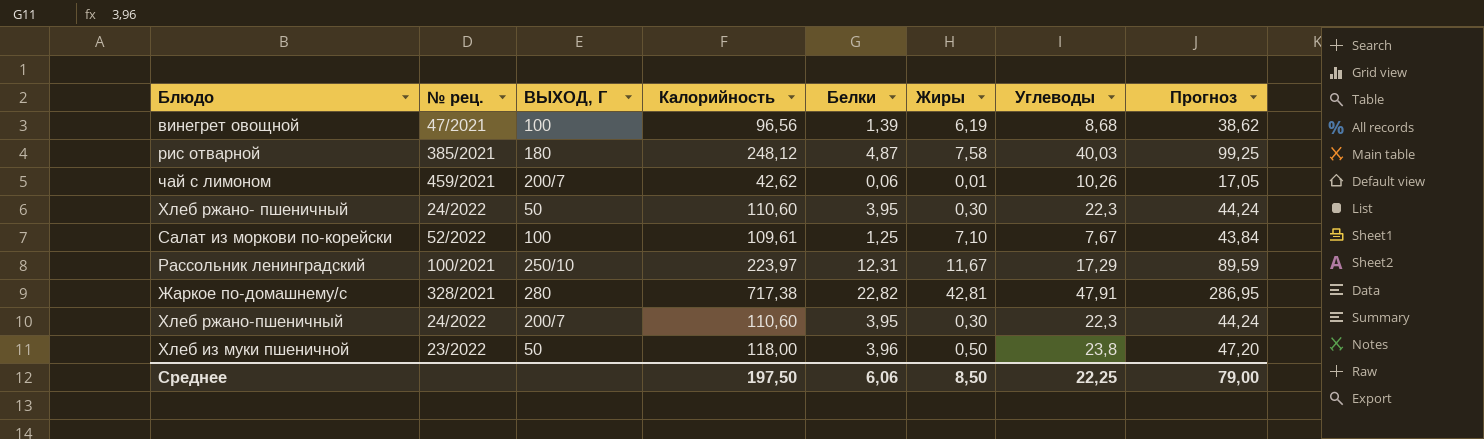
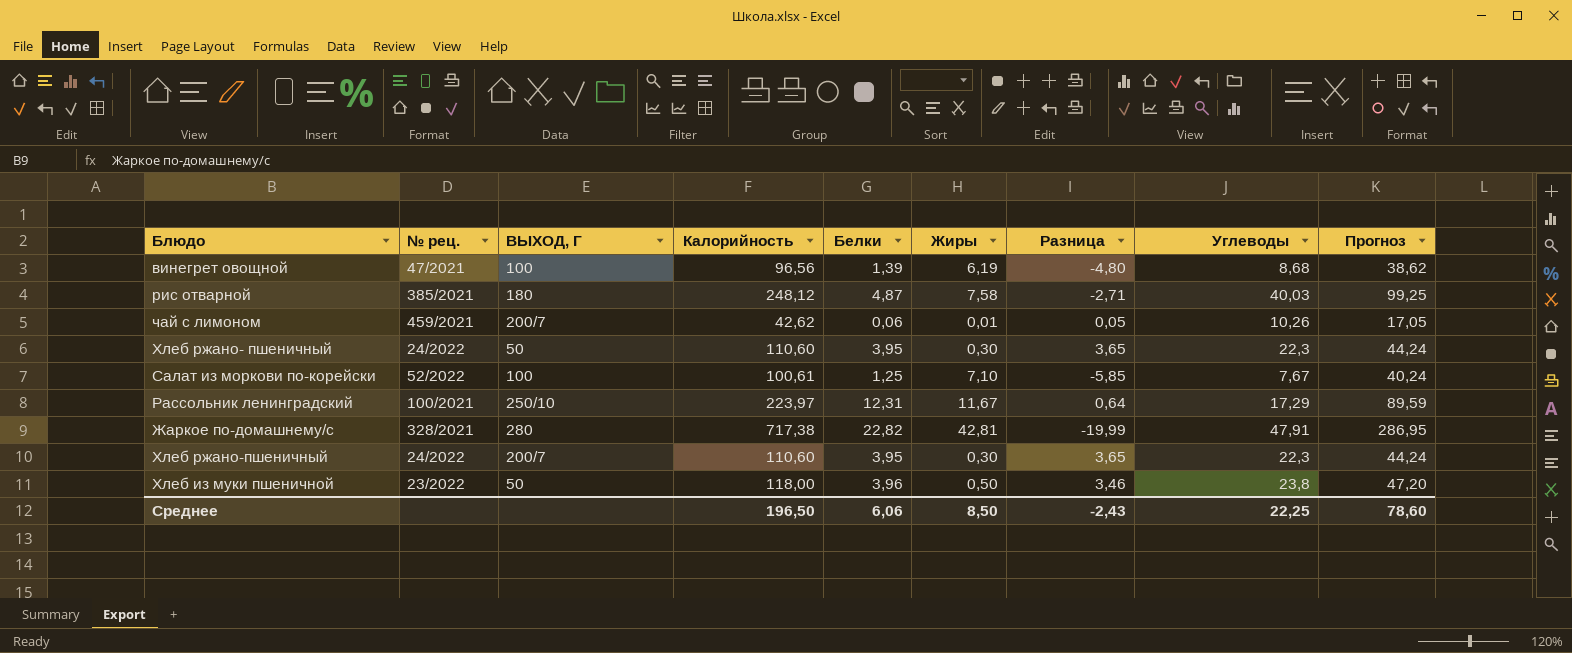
column Разница | formula: none -> [Белки] - [Жиры]
Салат из моркови по-корейски | Калорийность: 109,61 -> 100,61
Салат из моркови по-корейски | Прогноз: 43,84 -> 40,24
Среднее | Калорийность: 197,50 -> 196,50
Среднее | Прогноз: 79,00 -> 78,60

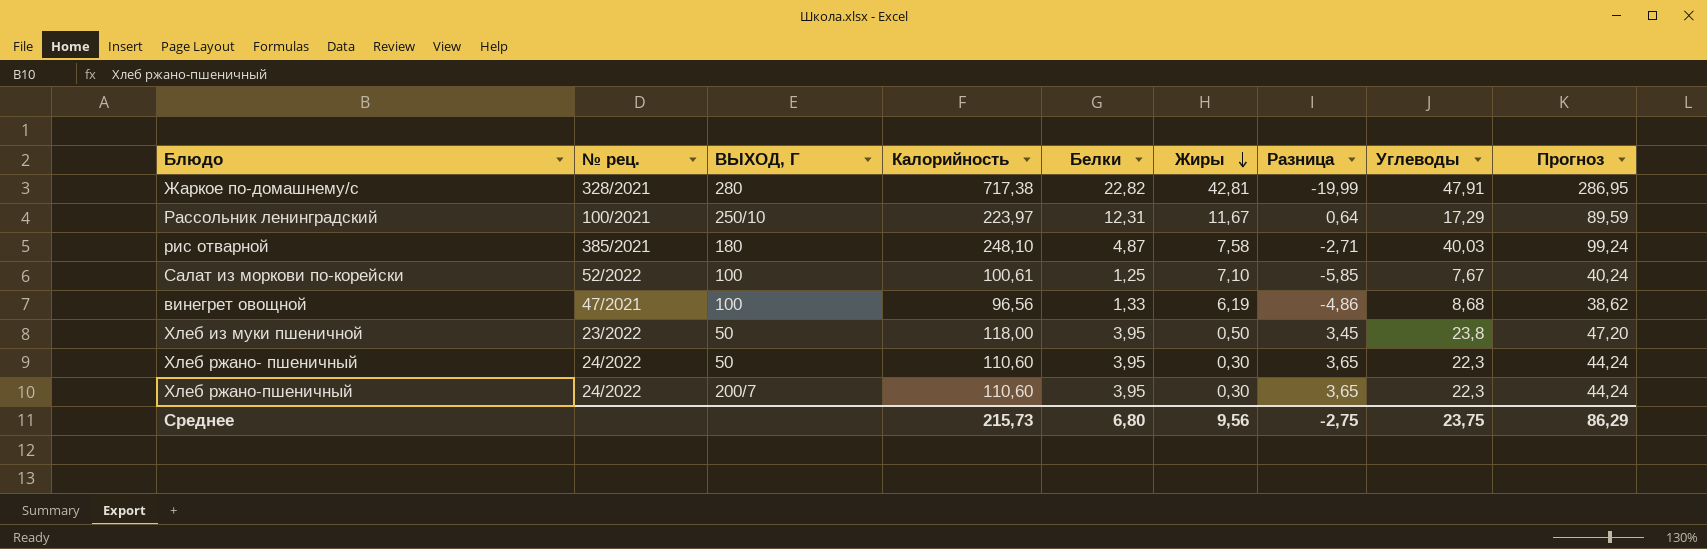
row order: none -> Жиры descending
row чай с лимоном: 459/2021 | 200/7 | 42,62 | 0,06 | 0,01 | 0,05 | 10,26 | 17,05 -> none
рис отварной | Калорийность: 248,12 -> 248,10
рис отварной | Прогноз: 99,25 -> 99,24
винегрет овощной | Белки: 1,39 -> 1,33
винегрет овощной | Разница: -4,80 -> -4,86
Хлеб из муки пшеничной | Белки: 3,96 -> 3,95
Хлеб из муки пшеничной | Разница: 3,46 -> 3,45
Среднее | Калорийность: 196,50 -> 215,73
Среднее | Белки: 6,06 -> 6,80
Среднее | Жиры: 8,50 -> 9,56
Среднее | Разница: -2,43 -> -2,75
Среднее | Углеводы: 22,25 -> 23,75
Среднее | Прогноз: 78,60 -> 86,29

